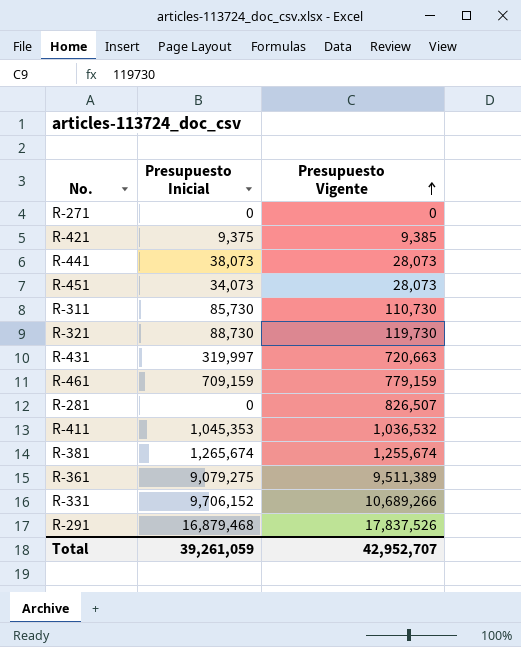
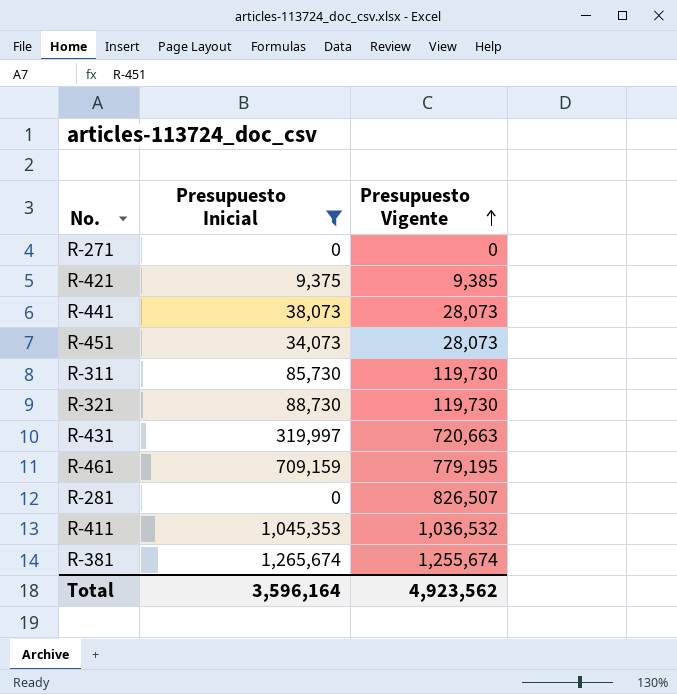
filter: none -> Presupuesto Inicial <= 1,265,674
R-311 | Presupuesto Vigente: 110,730 -> 119,730
R-461 | Presupuesto Vigente: 779,159 -> 779,195
Total | Presupuesto Inicial: 39,261,059 -> 3,596,164
Total | Presupuesto Vigente: 42,952,707 -> 4,923,562

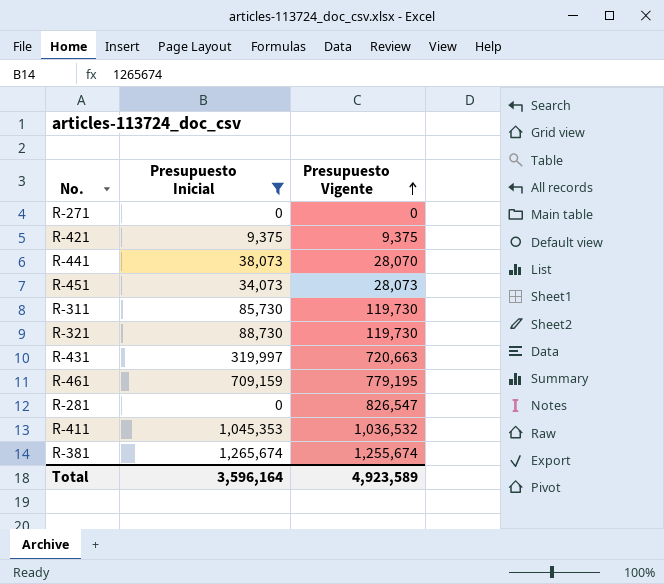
R-421 | Presupuesto Vigente: 9,385 -> 9,375
R-441 | Presupuesto Vigente: 28,073 -> 28,070
R-281 | Presupuesto Vigente: 826,507 -> 826,547
Total | Presupuesto Vigente: 4,923,562 -> 4,923,589

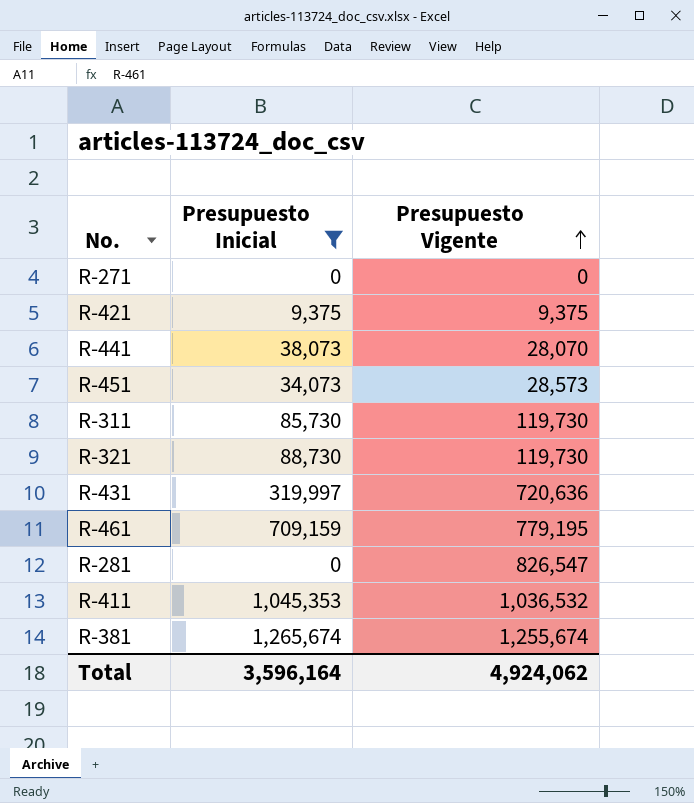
R-451 | Presupuesto Vigente: 28,073 -> 28,573
R-431 | Presupuesto Vigente: 720,663 -> 720,636
Total | Presupuesto Vigente: 4,923,589 -> 4,924,062

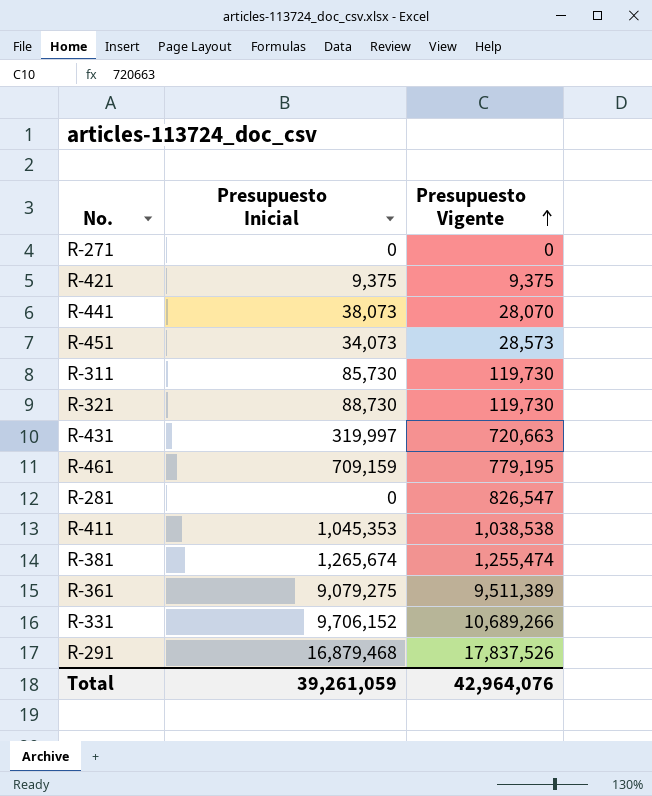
filter: Presupuesto Inicial <= 1,265,674 -> none
R-431 | Presupuesto Vigente: 720,636 -> 720,663
R-411 | Presupuesto Vigente: 1,036,532 -> 1,038,538
R-381 | Presupuesto Vigente: 1,255,674 -> 1,255,474
Total | Presupuesto Inicial: 3,596,164 -> 39,261,059
Total | Presupuesto Vigente: 4,924,062 -> 42,964,076

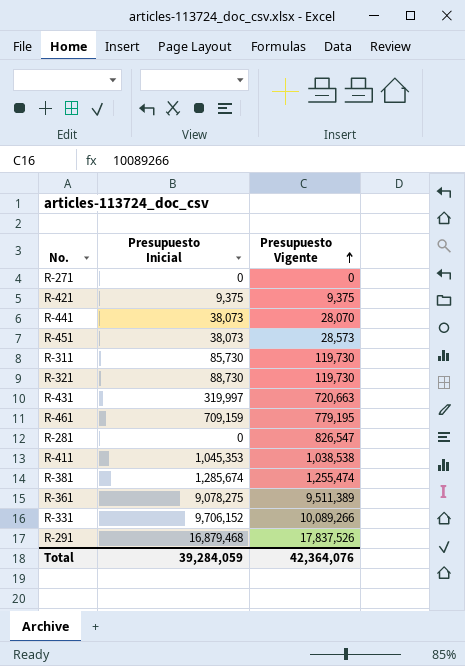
R-451 | Presupuesto Inicial: 34,073 -> 38,073
R-381 | Presupuesto Inicial: 1,265,674 -> 1,285,674
R-361 | Presupuesto Inicial: 9,079,275 -> 9,078,275
R-331 | Presupuesto Vigente: 10,689,266 -> 10,089,266
Total | Presupuesto Inicial: 39,261,059 -> 39,284,059
Total | Presupuesto Vigente: 42,964,076 -> 42,364,076

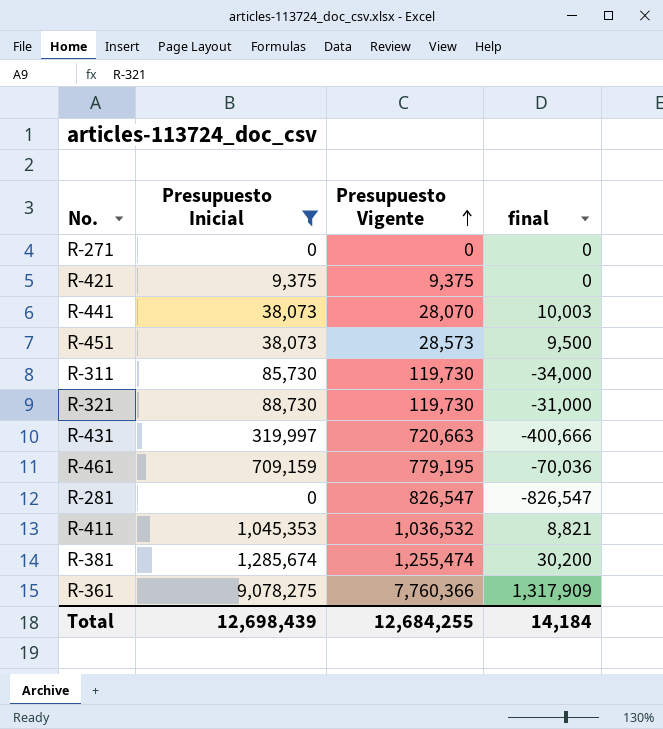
filter: none -> Presupuesto Inicial <= 9,078,275
column final | formula: none -> [Presupuesto Inicial] - [Presupuesto Vigente]
R-411 | Presupuesto Vigente: 1,038,538 -> 1,036,532
R-361 | Presupuesto Vigente: 9,511,389 -> 7,760,366
Total | Presupuesto Inicial: 39,284,059 -> 12,698,439
Total | Presupuesto Vigente: 42,364,076 -> 12,684,255

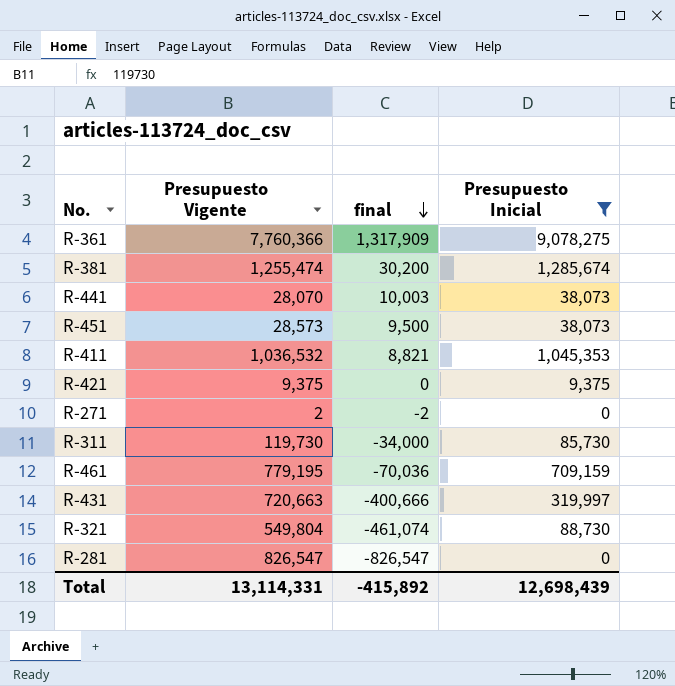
row order: Presupuesto Vigente ascending -> final descending
column Presupuesto Inicial | position: 2 -> 4
R-271 | Presupuesto Vigente: 0 -> 2
R-271 | final: 0 -> -2
R-321 | Presupuesto Vigente: 119,730 -> 549,804
R-321 | final: -31,000 -> -461,074
Total | Presupuesto Vigente: 12,684,255 -> 13,114,331
Total | final: 14,184 -> -415,892

